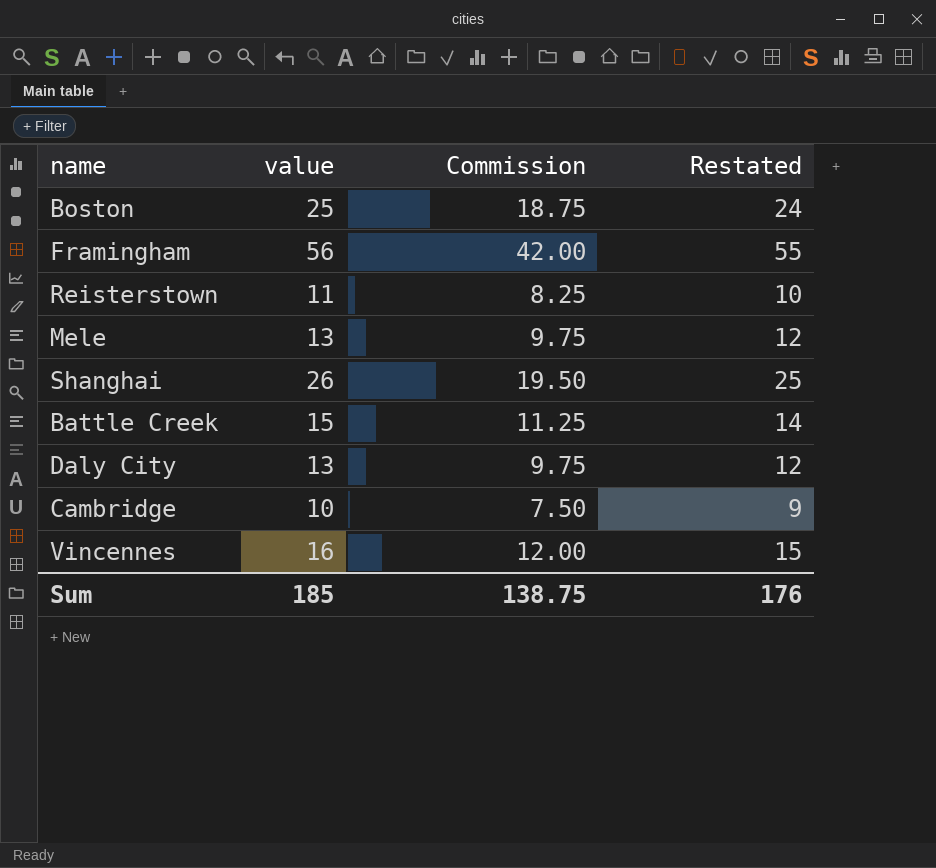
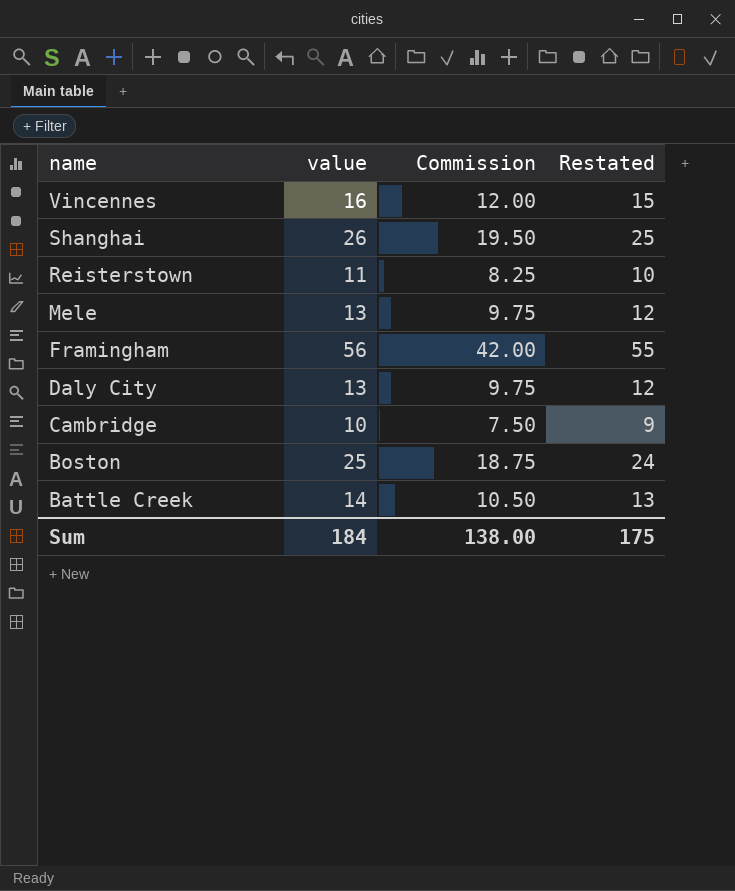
row order: none -> name descending
Battle Creek | value: 15 -> 14
Battle Creek | Commission: 11.25 -> 10.50
Battle Creek | Restated: 14 -> 13
Sum | value: 185 -> 184
Sum | Commission: 138.75 -> 138.00
Sum | Restated: 176 -> 175

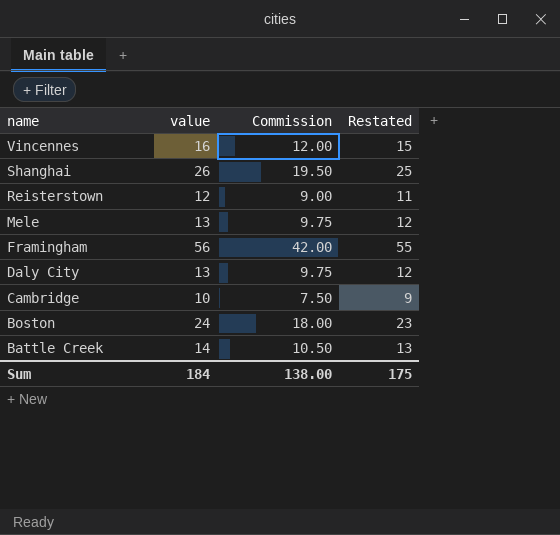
Reisterstown | value: 11 -> 12
Reisterstown | Commission: 8.25 -> 9.00
Reisterstown | Restated: 10 -> 11
Boston | value: 25 -> 24
Boston | Commission: 18.75 -> 18.00
Boston | Restated: 24 -> 23

